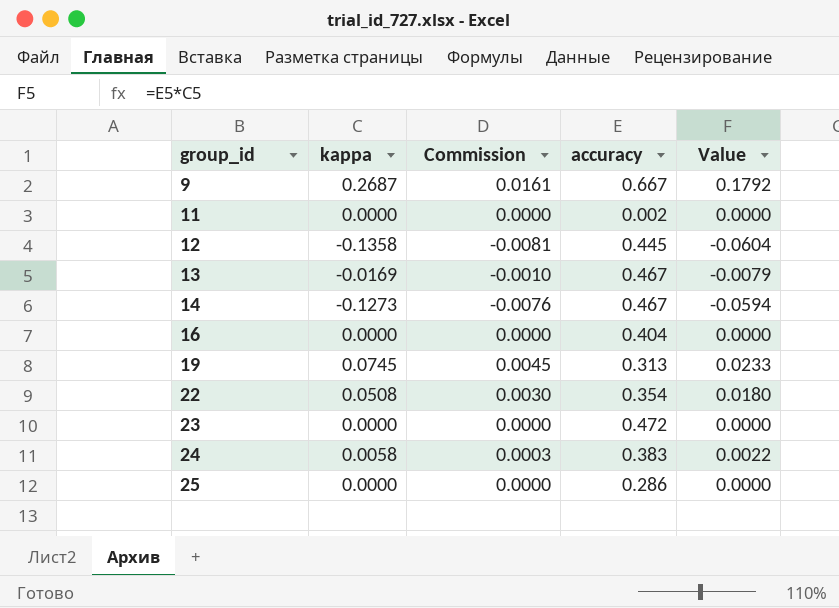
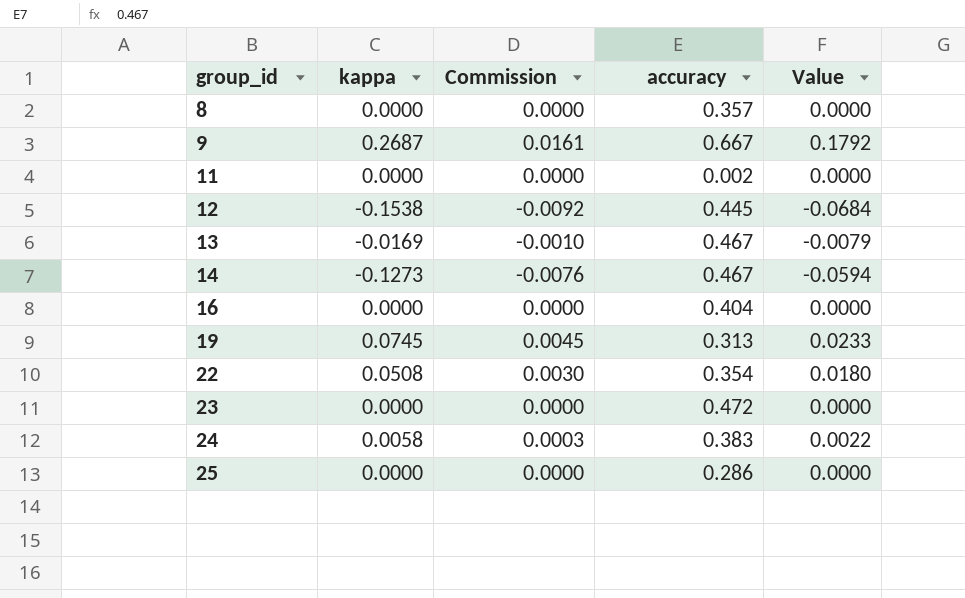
row 8: none -> 0.0000 | 0.0000 | 0.357 | 0.0000
12 | kappa: -0.1358 -> -0.1538
12 | Commission: -0.0081 -> -0.0092
12 | Value: -0.0604 -> -0.0684

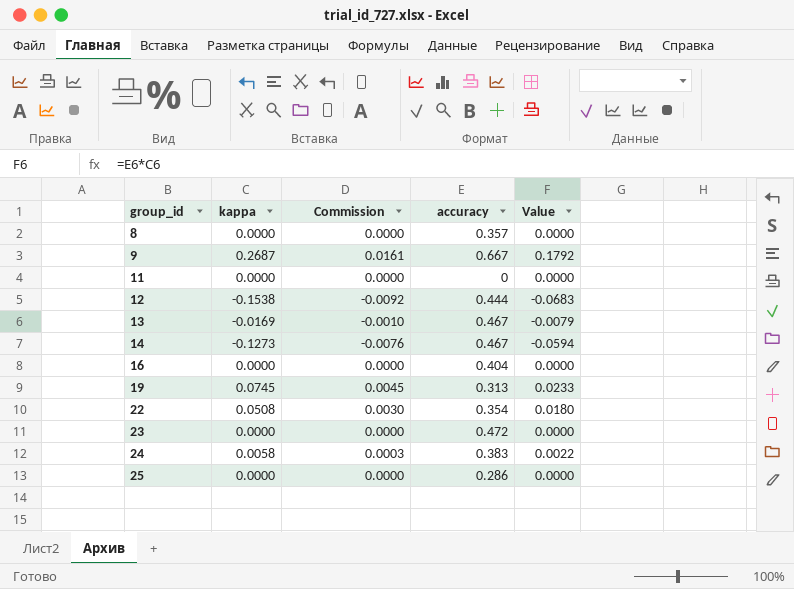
11 | accuracy: 0.002 -> 0
12 | accuracy: 0.445 -> 0.444
12 | Value: -0.0684 -> -0.0683

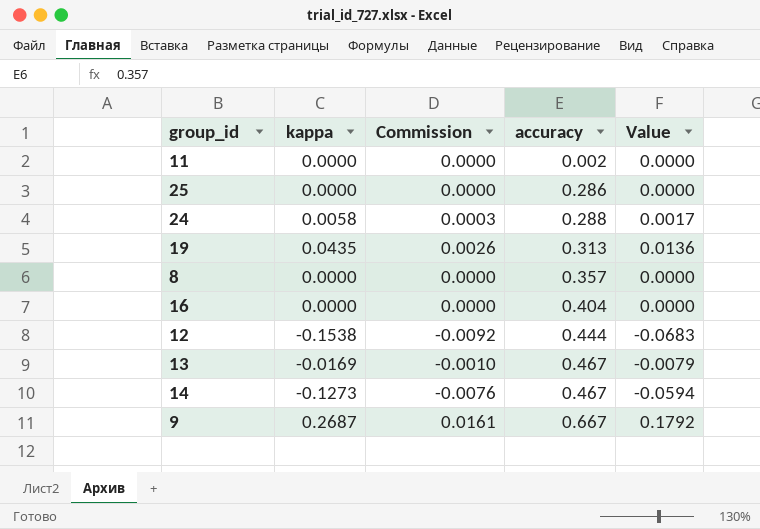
row order: group_id ascending -> accuracy ascending
row 22: 0.0508 | 0.0030 | 0.354 | 0.0180 -> none
row 23: 0.0000 | 0.0000 | 0.472 | 0.0000 -> none
11 | accuracy: 0 -> 0.002
24 | accuracy: 0.383 -> 0.288
24 | Value: 0.0022 -> 0.0017
19 | kappa: 0.0745 -> 0.0435
19 | Commission: 0.0045 -> 0.0026
19 | Value: 0.0233 -> 0.0136

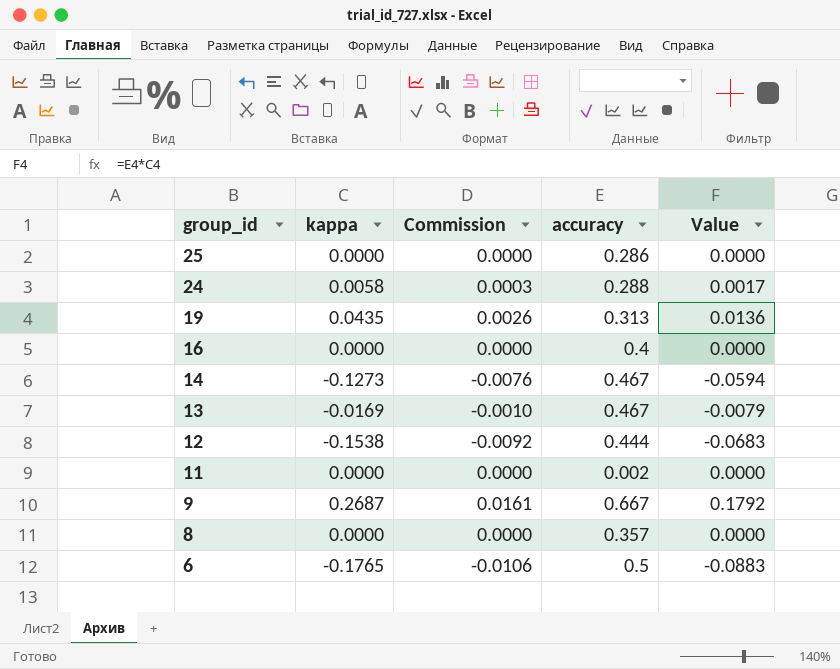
row order: accuracy ascending -> group_id descending
16 | accuracy: 0.404 -> 0.4
row 6: none -> -0.1765 | -0.0106 | 0.5 | -0.0883

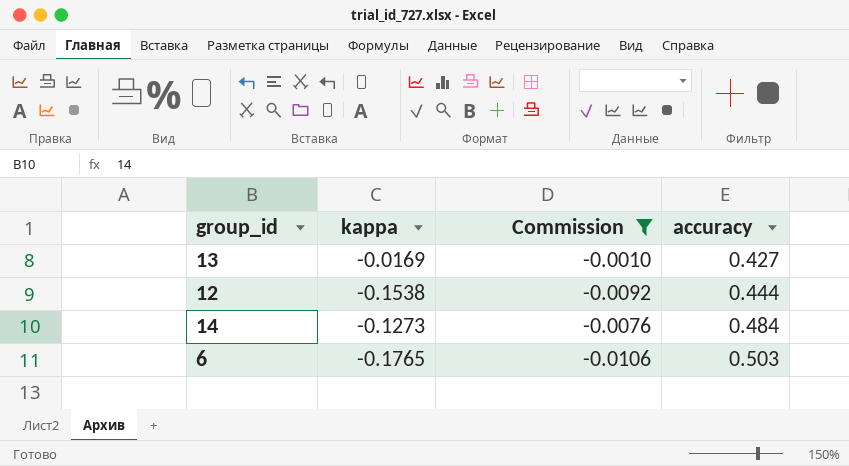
filter: none -> Commission <= -0.0010
row order: group_id descending -> accuracy ascending
column Value | formula: [kappa] * [accuracy] -> none
13 | accuracy: 0.467 -> 0.427
14 | accuracy: 0.467 -> 0.484
6 | accuracy: 0.5 -> 0.503

